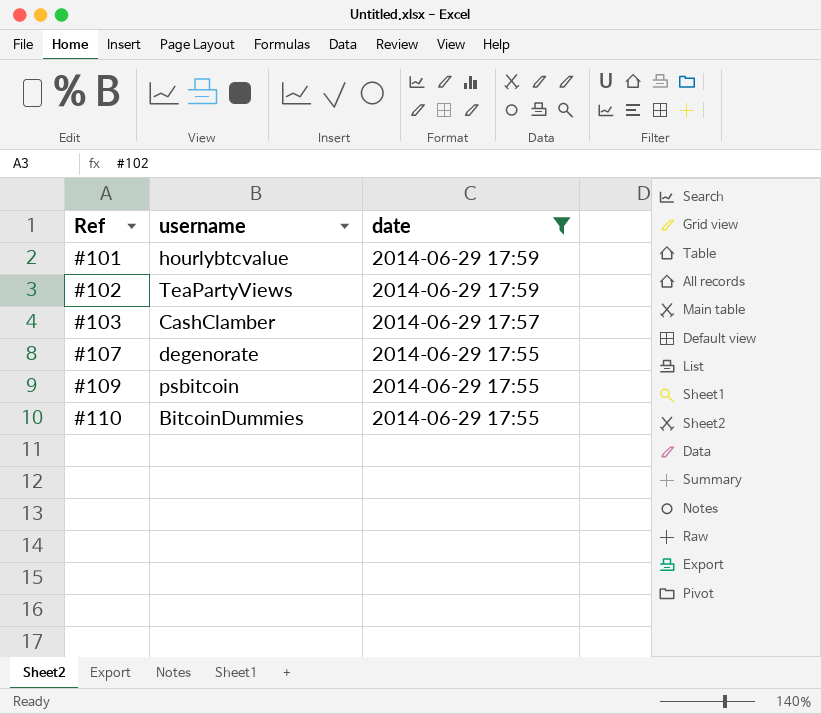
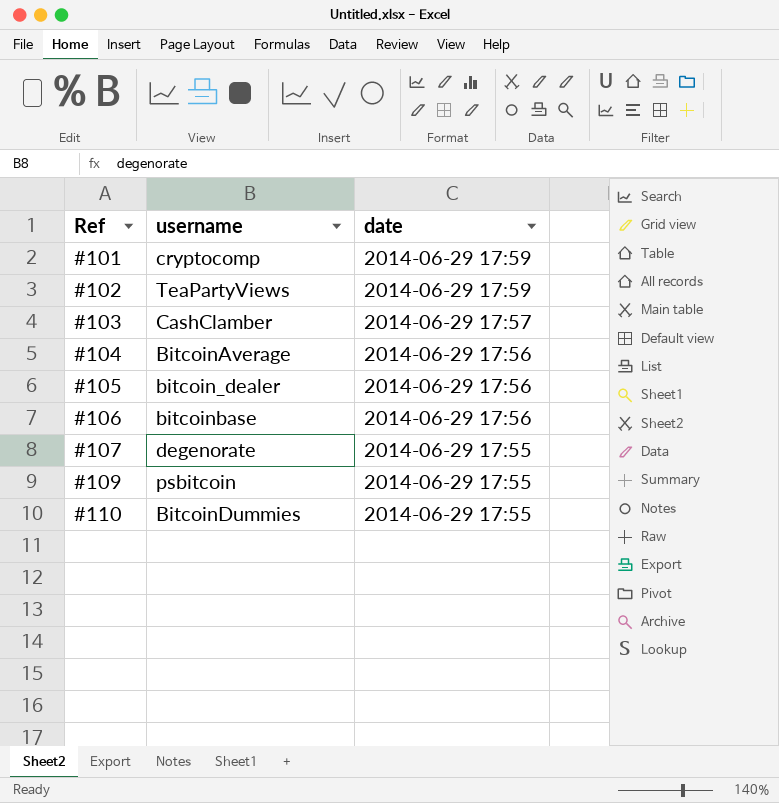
filter: date != 2014-06-29 17:56 -> none
#101 | username: hourlybtcvalue -> cryptocomp

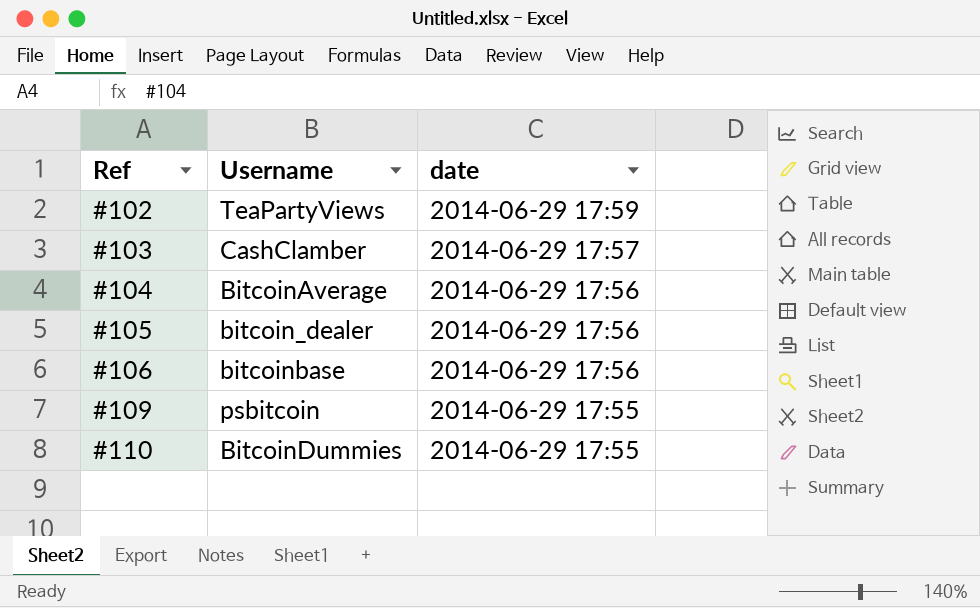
column name: username -> Username
row #101: cryptocomp | 2014-06-29 17:59 -> none
row #107: degenorate | 2014-06-29 17:55 -> none

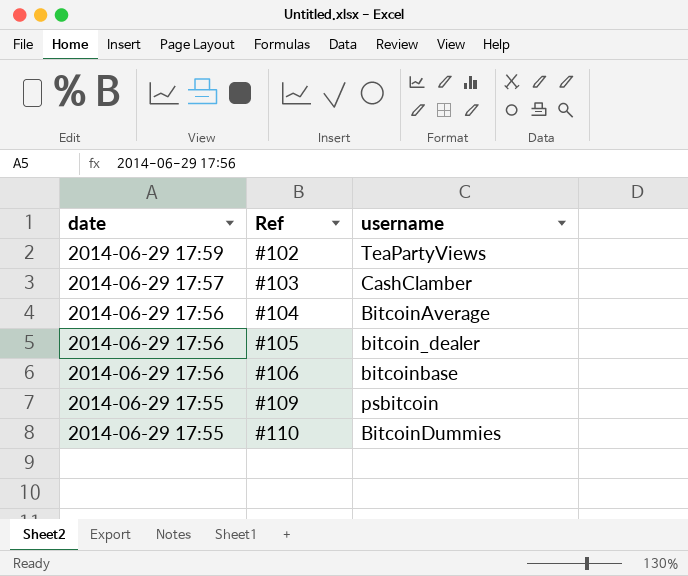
column date | position: 3 -> 1
column name: Username -> username

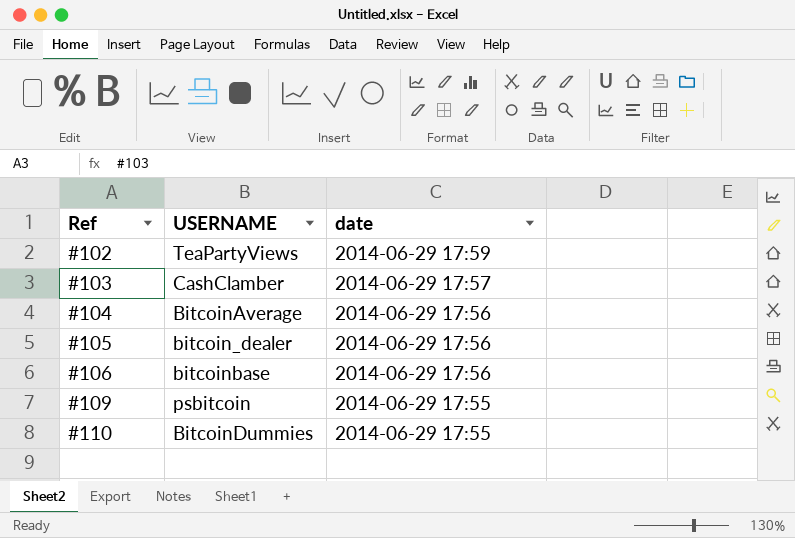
column name: username -> USERNAME
column date | position: 1 -> 3

